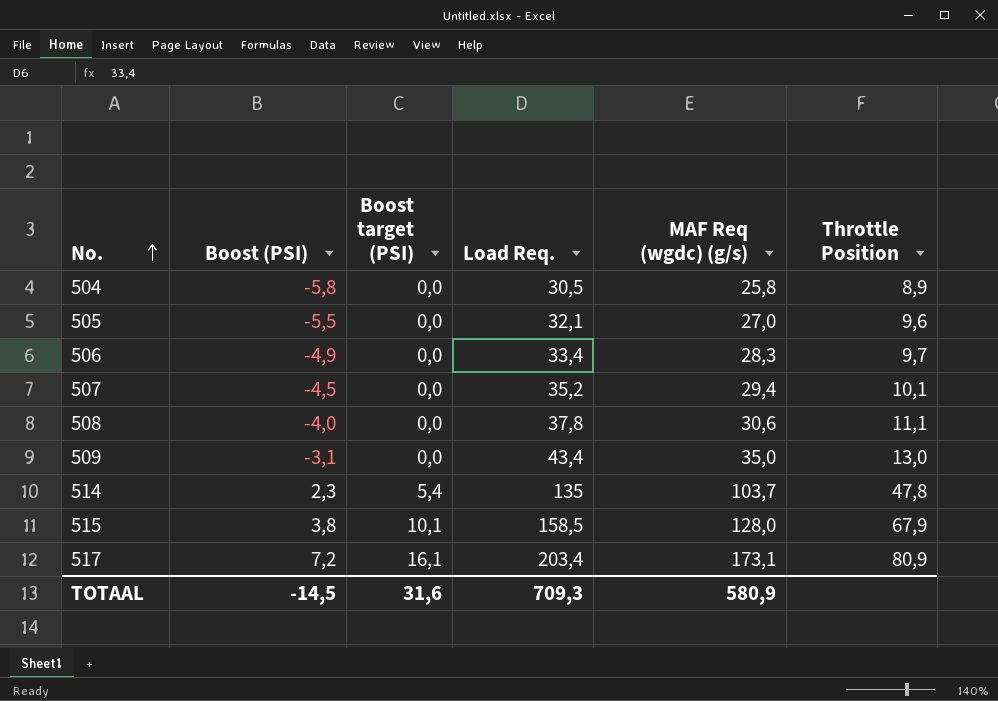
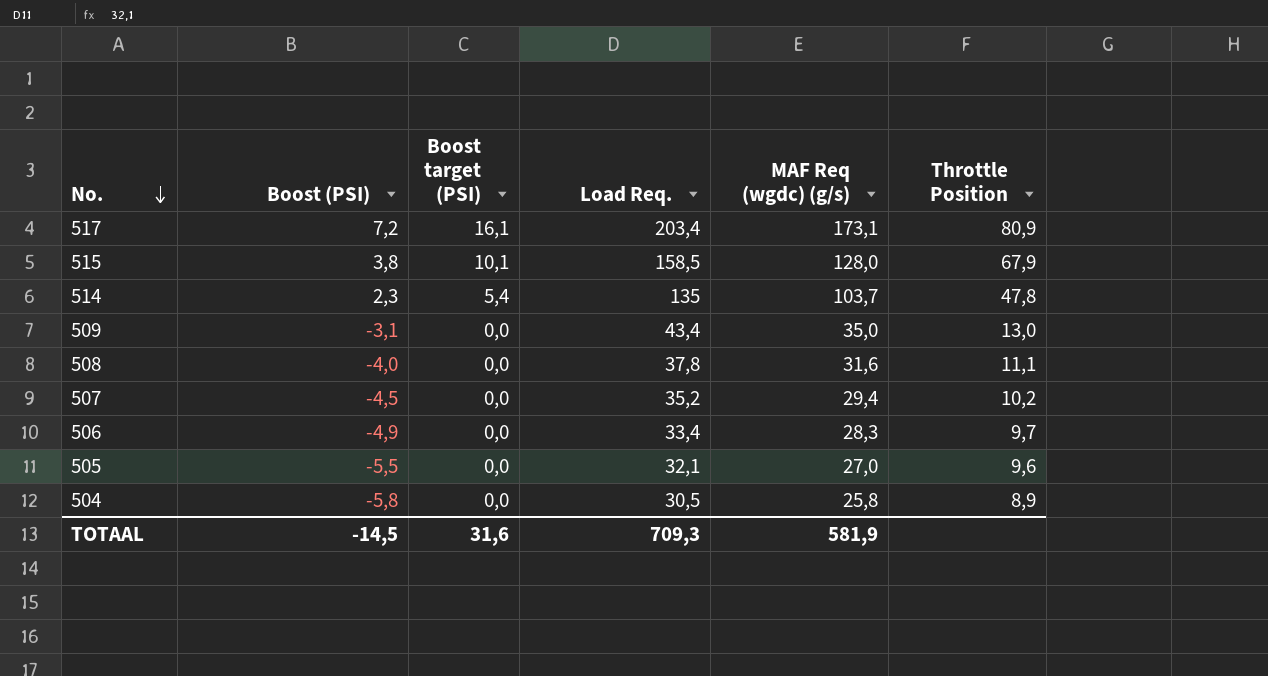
row order: No. ascending -> No. descending
508 | MAF Req (wgdc) (g/s): 30,6 -> 31,6
507 | Throttle Position: 10,1 -> 10,2
TOTAAL | MAF Req (wgdc) (g/s): 580,9 -> 581,9

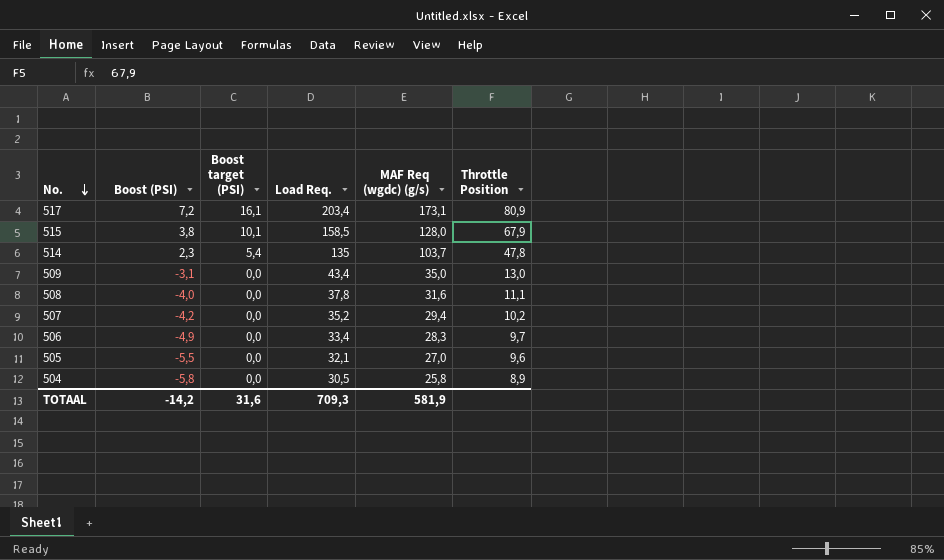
507 | Boost (PSI): -4,5 -> -4,2
TOTAAL | Boost (PSI): -14,5 -> -14,2

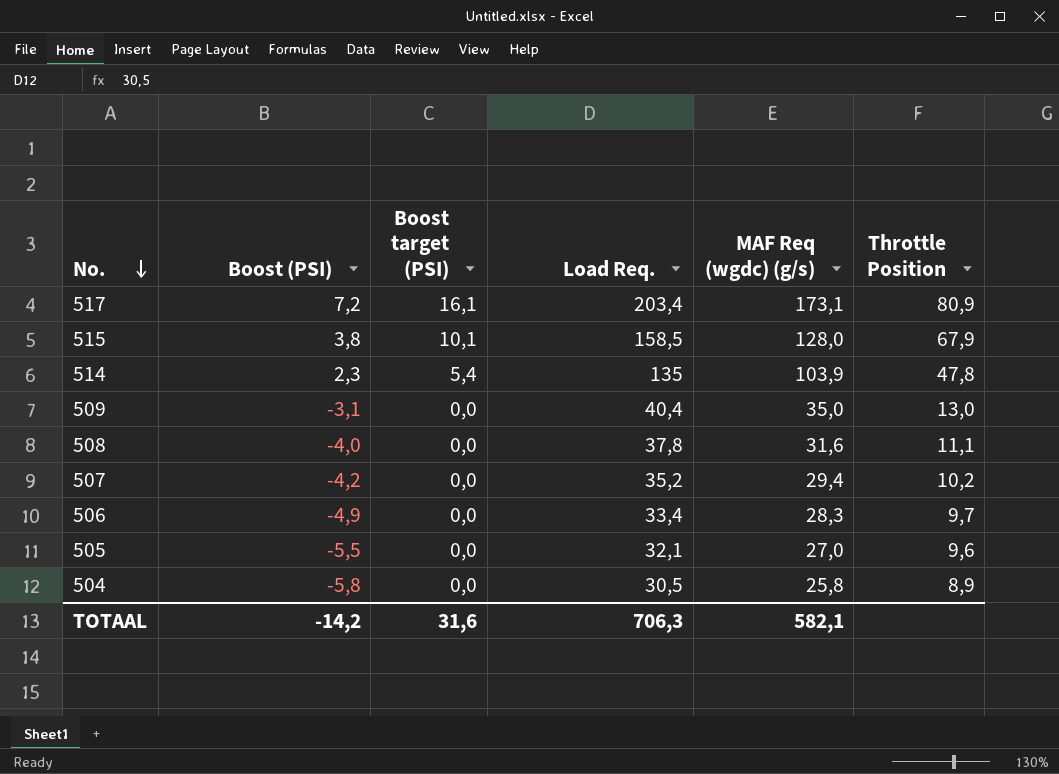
514 | MAF Req (wgdc) (g/s): 103,7 -> 103,9
509 | Load Req.: 43,4 -> 40,4
TOTAAL | Load Req.: 709,3 -> 706,3
TOTAAL | MAF Req (wgdc) (g/s): 581,9 -> 582,1

